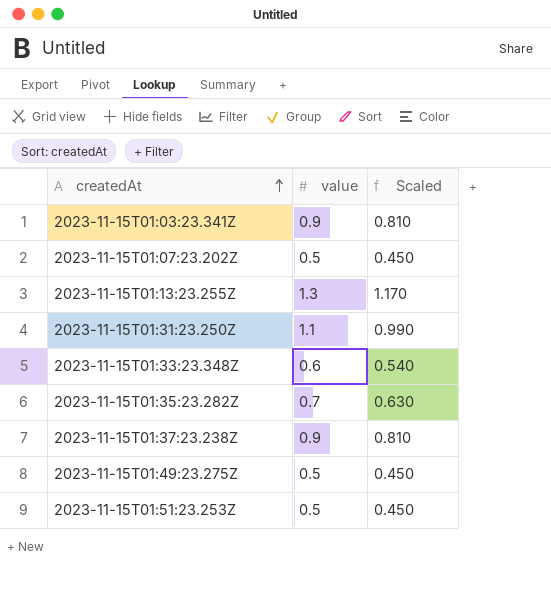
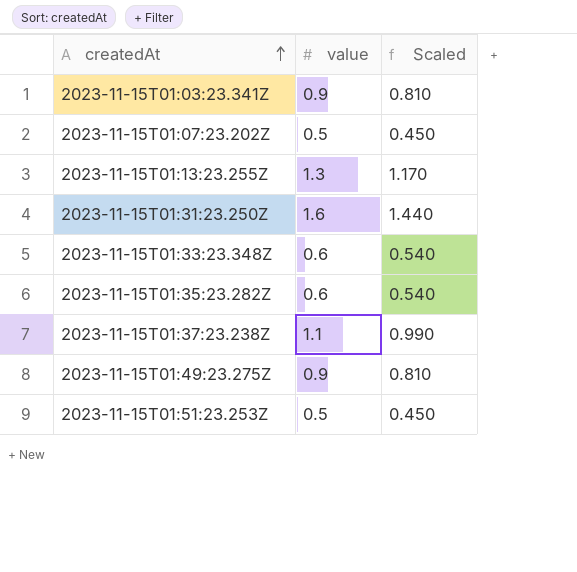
2023-11-15T01:31:23.250Z | value: 1.1 -> 1.6
2023-11-15T01:31:23.250Z | Scaled: 0.990 -> 1.440
2023-11-15T01:35:23.282Z | value: 0.7 -> 0.6
2023-11-15T01:35:23.282Z | Scaled: 0.630 -> 0.540
2023-11-15T01:37:23.238Z | value: 0.9 -> 1.1
2023-11-15T01:37:23.238Z | Scaled: 0.810 -> 0.990
2023-11-15T01:49:23.275Z | value: 0.5 -> 0.9
2023-11-15T01:49:23.275Z | Scaled: 0.450 -> 0.810

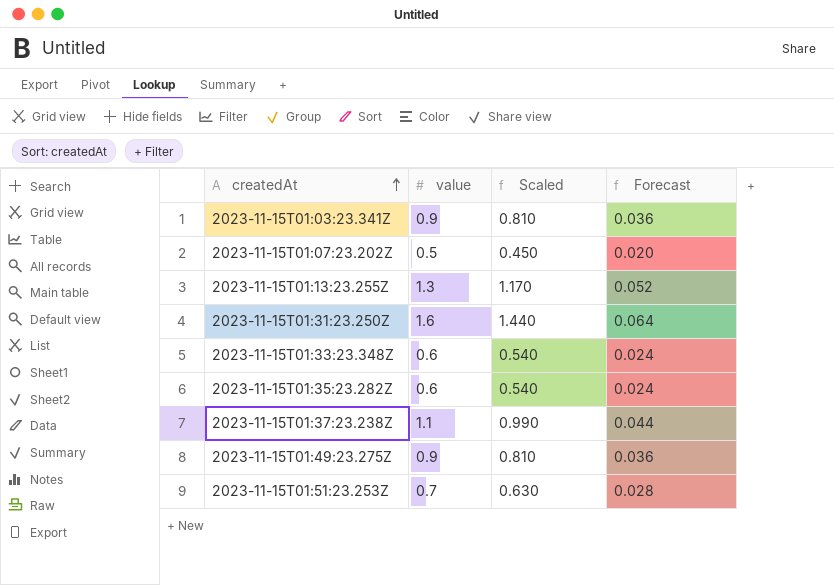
column Forecast | formula: none -> [value] * 0.04
2023-11-15T01:51:23.253Z | value: 0.5 -> 0.7
2023-11-15T01:51:23.253Z | Scaled: 0.450 -> 0.630

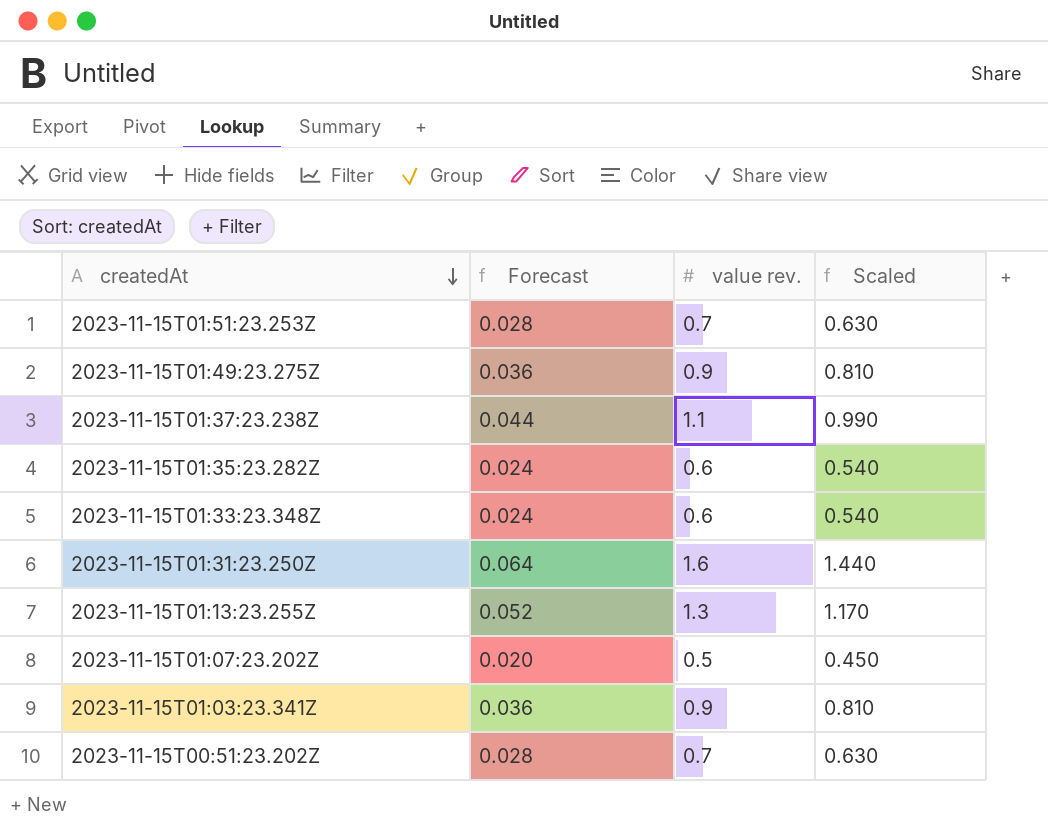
row order: createdAt ascending -> createdAt descending
column Forecast | position: 4 -> 2
column name: value -> value rev.
row 2023-11-15T00:51:23.202Z: none -> 0.028 | 0.7 | 0.630

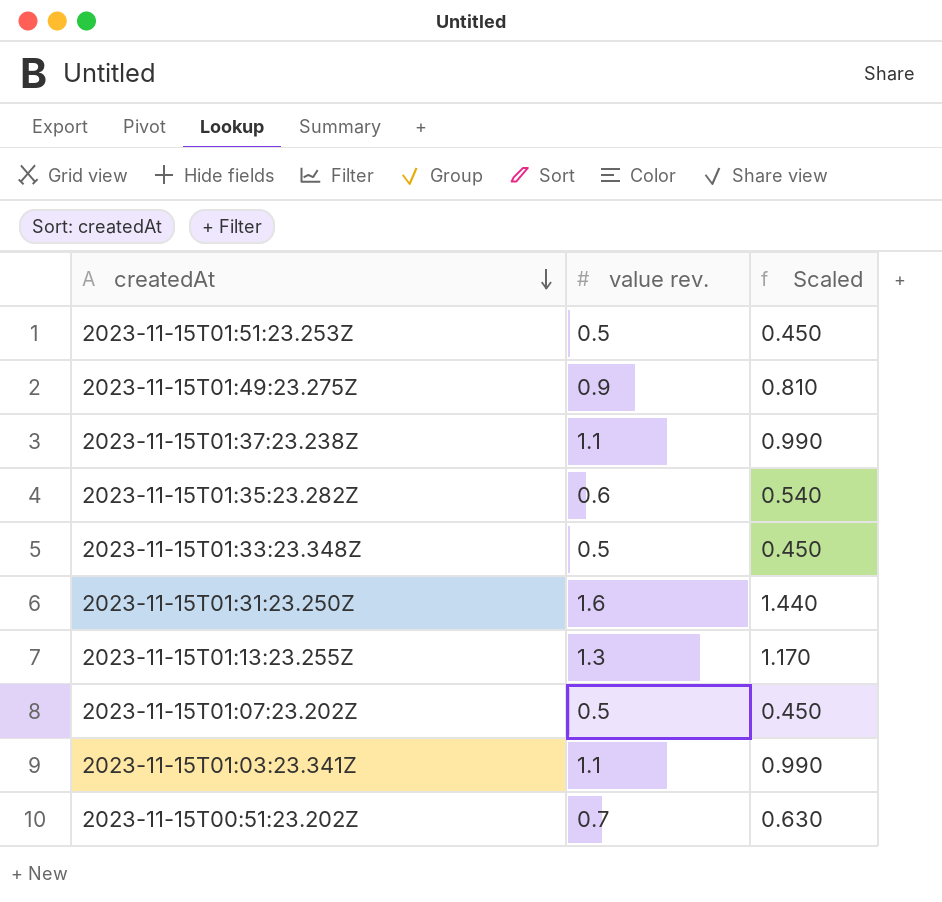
column Forecast | formula: [value rev.] * 0.04 -> none
2023-11-15T01:51:23.253Z | value rev.: 0.7 -> 0.5
2023-11-15T01:51:23.253Z | Scaled: 0.630 -> 0.450
2023-11-15T01:33:23.348Z | value rev.: 0.6 -> 0.5
2023-11-15T01:33:23.348Z | Scaled: 0.540 -> 0.450
2023-11-15T01:03:23.341Z | value rev.: 0.9 -> 1.1
2023-11-15T01:03:23.341Z | Scaled: 0.810 -> 0.990

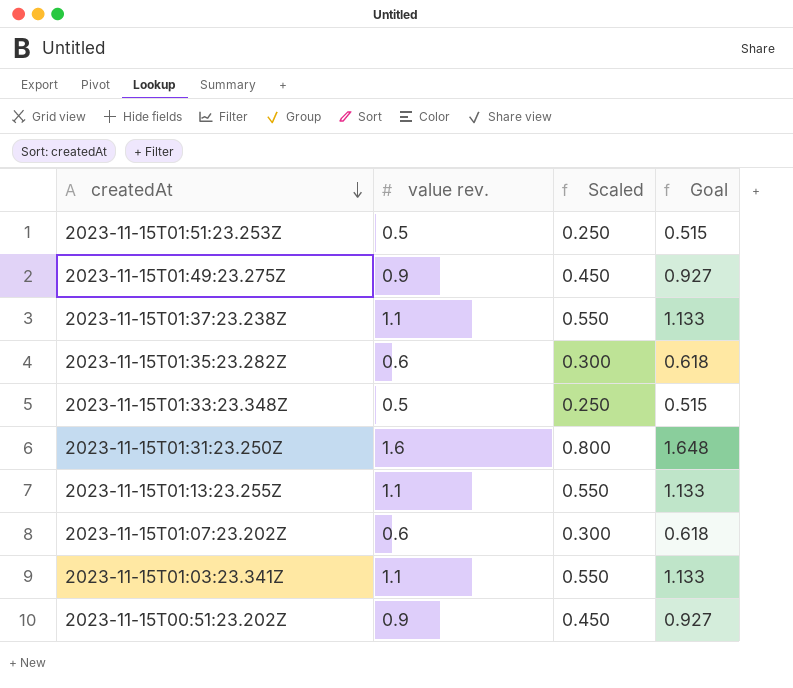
column Scaled | formula: [value rev.] * 0.9 -> [value rev.] * 0.5
column Goal | formula: none -> [value rev.] * 1.03
2023-11-15T01:13:23.255Z | value rev.: 1.3 -> 1.1
2023-11-15T01:07:23.202Z | value rev.: 0.5 -> 0.6
2023-11-15T00:51:23.202Z | value rev.: 0.7 -> 0.9

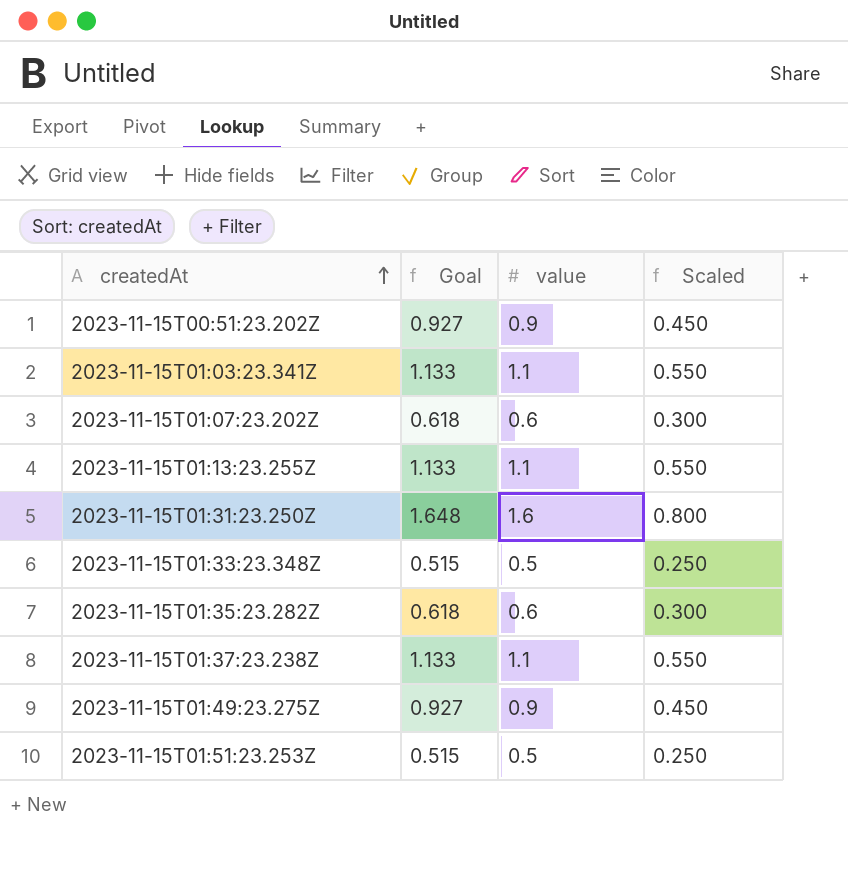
row order: createdAt descending -> createdAt ascending
column Goal | position: 4 -> 2
column name: value rev. -> value

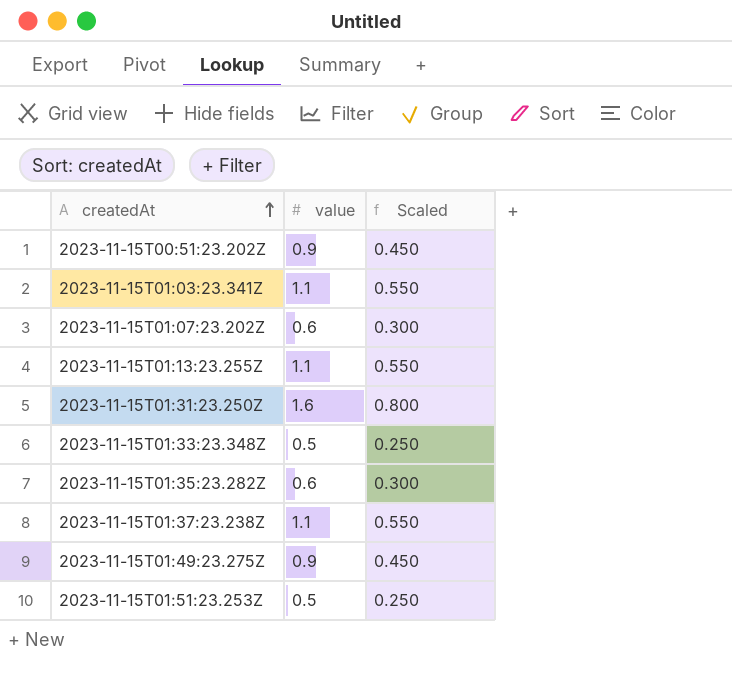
column Goal | formula: [value] * 1.03 -> none

